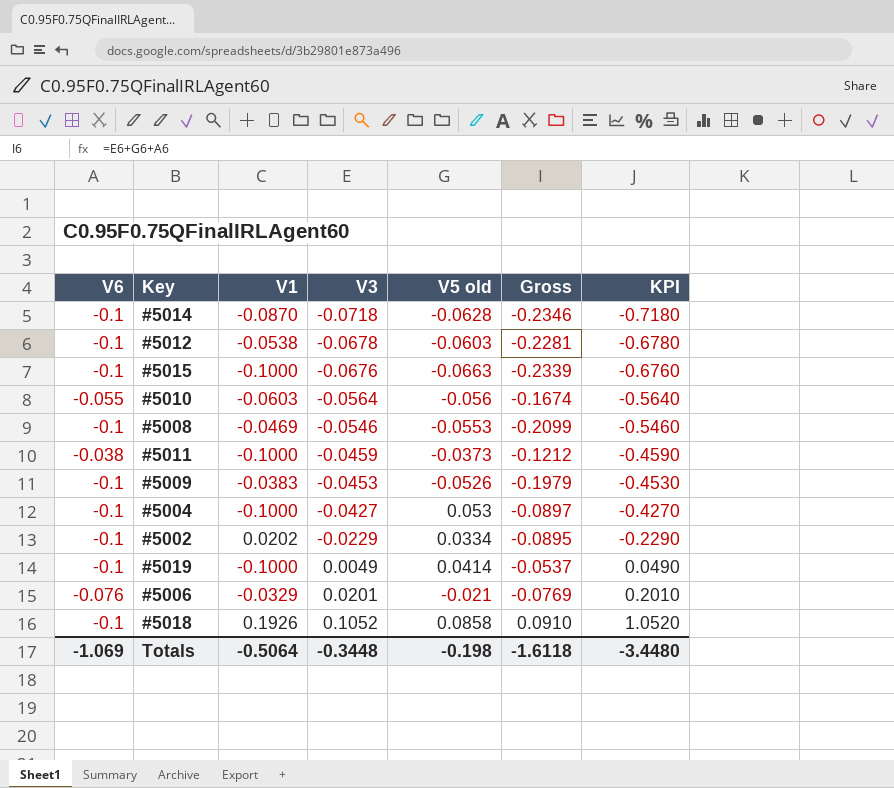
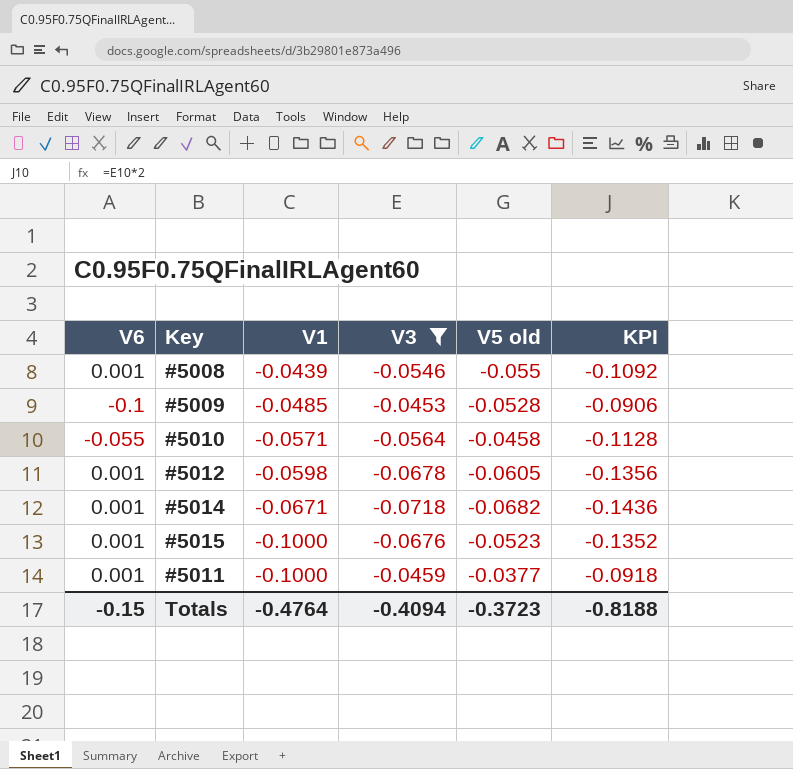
filter: none -> V3 <= -0.0453
row order: V3 ascending -> V1 descending
column Gross | formula: [V6] + [V3] + [V5 old] -> none
column KPI | formula: [V3] * 10 -> [V3] * 2
#5008 | V6: -0.1 -> 0.001
#5008 | V1: -0.0469 -> -0.0439
#5008 | V5 old: -0.0553 -> -0.055
#5009 | V1: -0.0383 -> -0.0485
#5009 | V5 old: -0.0526 -> -0.0528
#5010 | V1: -0.0603 -> -0.0571
#5010 | V5 old: -0.056 -> -0.0458
#5012 | V6: -0.1 -> 0.001
#5012 | V1: -0.0538 -> -0.0598
#5012 | V5 old: -0.0603 -> -0.0605
#5014 | V6: -0.1 -> 0.001
#5014 | V1: -0.0870 -> -0.0671
#5014 | V5 old: -0.0628 -> -0.0682
#5015 | V6: -0.1 -> 0.001
#5015 | V5 old: -0.0663 -> -0.0523
#5011 | V6: -0.038 -> 0.001
#5011 | V5 old: -0.0373 -> -0.0377
Totals | V6: -1.069 -> -0.15
Totals | V1: -0.5064 -> -0.4764
Totals | V3: -0.3448 -> -0.4094
Totals | V5 old: -0.198 -> -0.3723
Totals | KPI: -3.4480 -> -0.8188

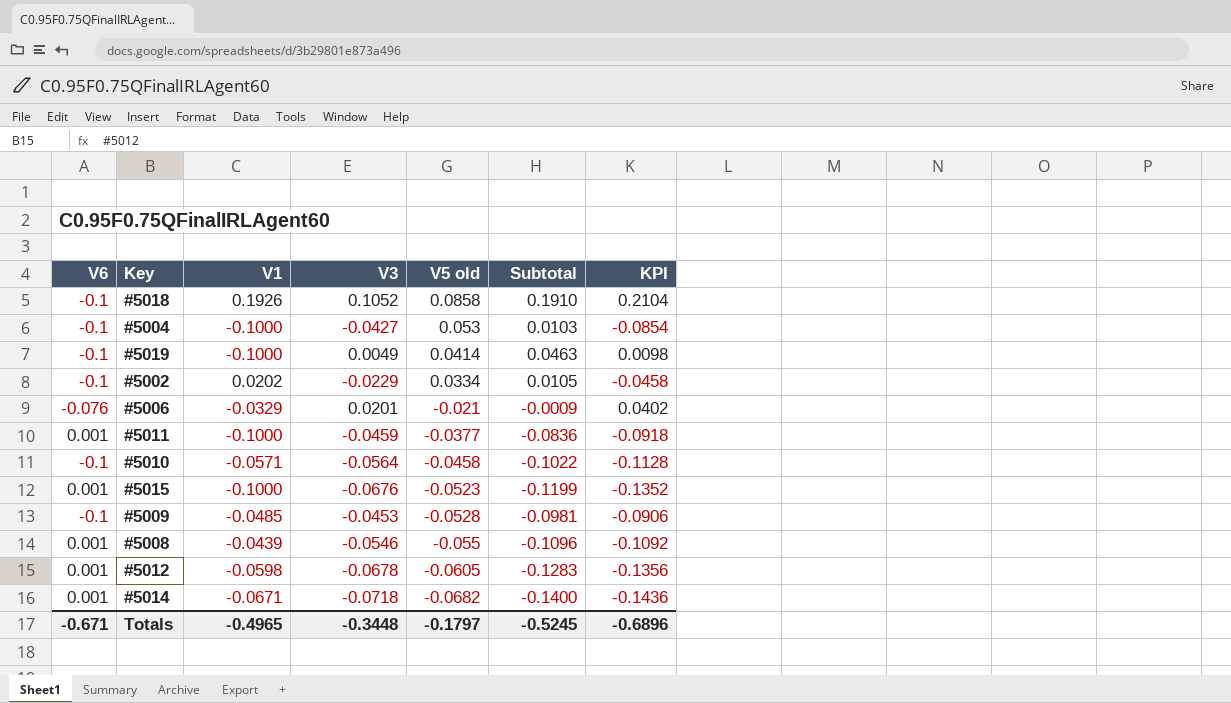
filter: V3 <= -0.0453 -> none
row order: V1 descending -> V5 old descending
column Subtotal | formula: none -> [V3] + [V5 old]
#5010 | V6: -0.055 -> -0.1
Totals | V6: -0.15 -> -0.671
Totals | V1: -0.4764 -> -0.4965
Totals | V3: -0.4094 -> -0.3448
Totals | V5 old: -0.3723 -> -0.1797
Totals | KPI: -0.8188 -> -0.6896

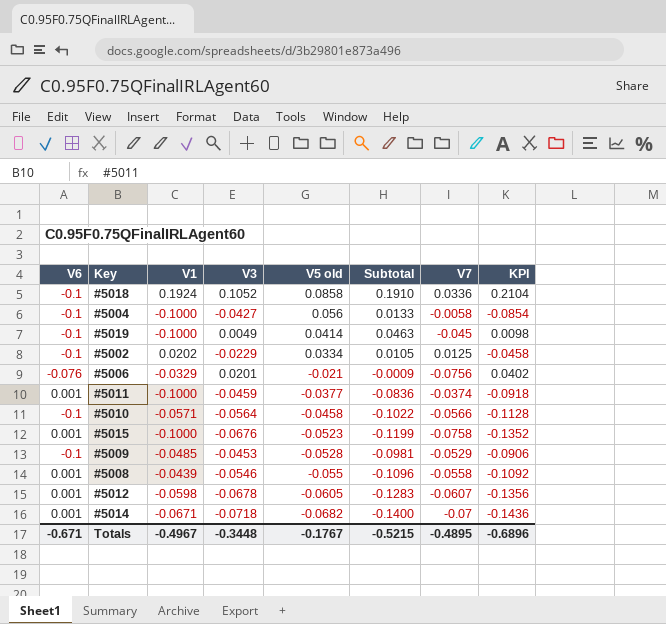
column V7 | position: none -> 7
#5018 | V1: 0.1926 -> 0.1924
#5004 | V5 old: 0.053 -> 0.056
#5004 | Subtotal: 0.0103 -> 0.0133
Totals | V1: -0.4965 -> -0.4967
Totals | V5 old: -0.1797 -> -0.1767
Totals | Subtotal: -0.5245 -> -0.5215

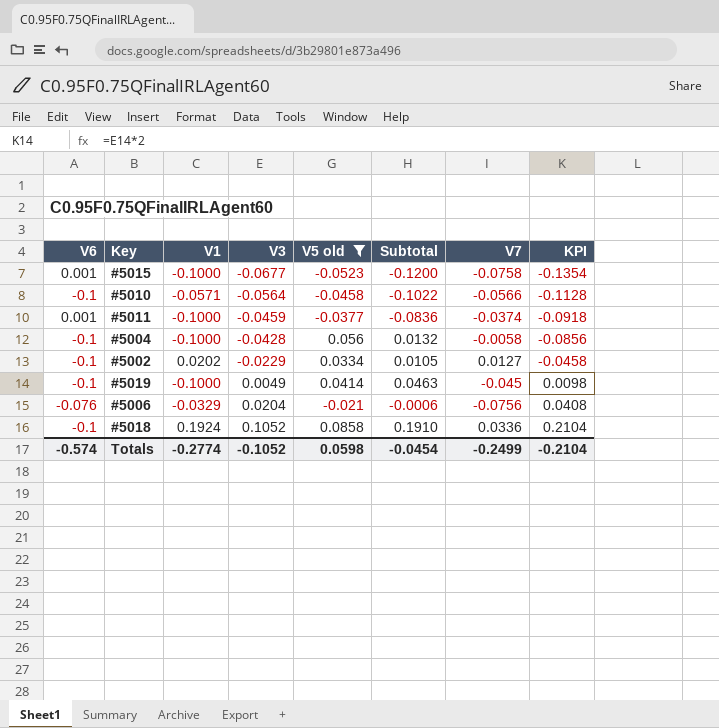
filter: none -> V5 old >= -0.0523
row order: V5 old descending -> V3 ascending
#5015 | V3: -0.0676 -> -0.0677
#5015 | Subtotal: -0.1199 -> -0.1200
#5015 | KPI: -0.1352 -> -0.1354
#5004 | V3: -0.0427 -> -0.0428
#5004 | Subtotal: 0.0133 -> 0.0132
#5004 | KPI: -0.0854 -> -0.0856
#5002 | V7: 0.0125 -> 0.0127
#5006 | V3: 0.0201 -> 0.0204
#5006 | Subtotal: -0.0009 -> -0.0006
#5006 | KPI: 0.0402 -> 0.0408
Totals | V6: -0.671 -> -0.574
Totals | V1: -0.4967 -> -0.2774
Totals | V3: -0.3448 -> -0.1052
Totals | V5 old: -0.1767 -> 0.0598
Totals | Subtotal: -0.5215 -> -0.0454
Totals | V7: -0.4895 -> -0.2499
Totals | KPI: -0.6896 -> -0.2104

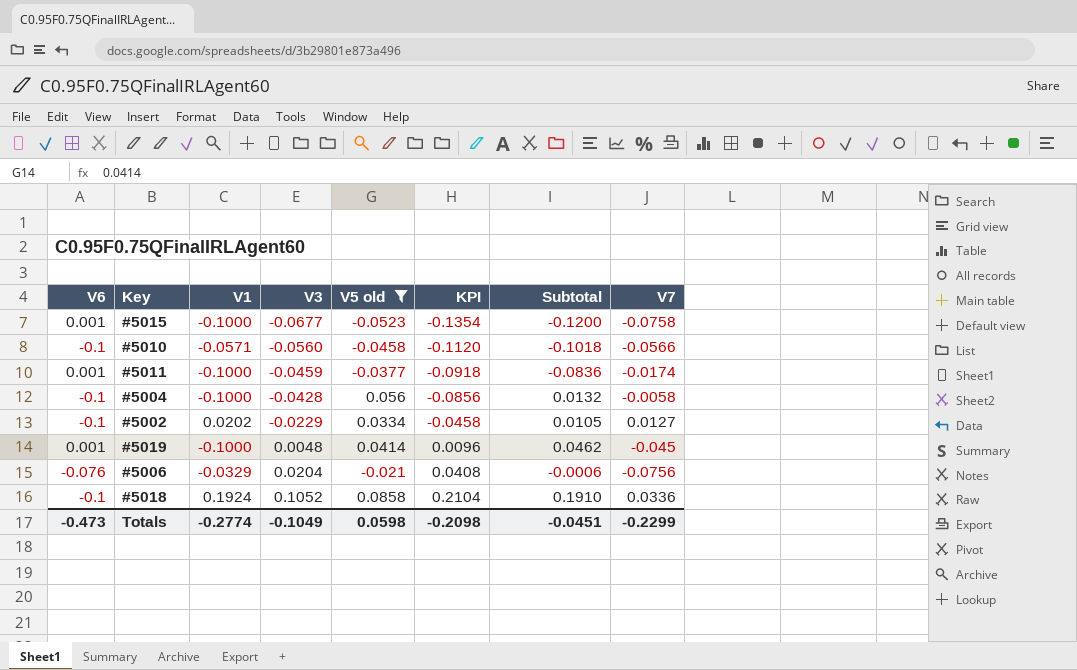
column KPI | position: 8 -> 6
#5010 | V3: -0.0564 -> -0.0560
#5010 | KPI: -0.1128 -> -0.1120
#5010 | Subtotal: -0.1022 -> -0.1018
#5011 | V7: -0.0374 -> -0.0174
#5019 | V6: -0.1 -> 0.001
#5019 | V3: 0.0049 -> 0.0048
#5019 | KPI: 0.0098 -> 0.0096
#5019 | Subtotal: 0.0463 -> 0.0462
Totals | V6: -0.574 -> -0.473
Totals | V3: -0.1052 -> -0.1049
Totals | KPI: -0.2104 -> -0.2098
Totals | Subtotal: -0.0454 -> -0.0451
Totals | V7: -0.2499 -> -0.2299

